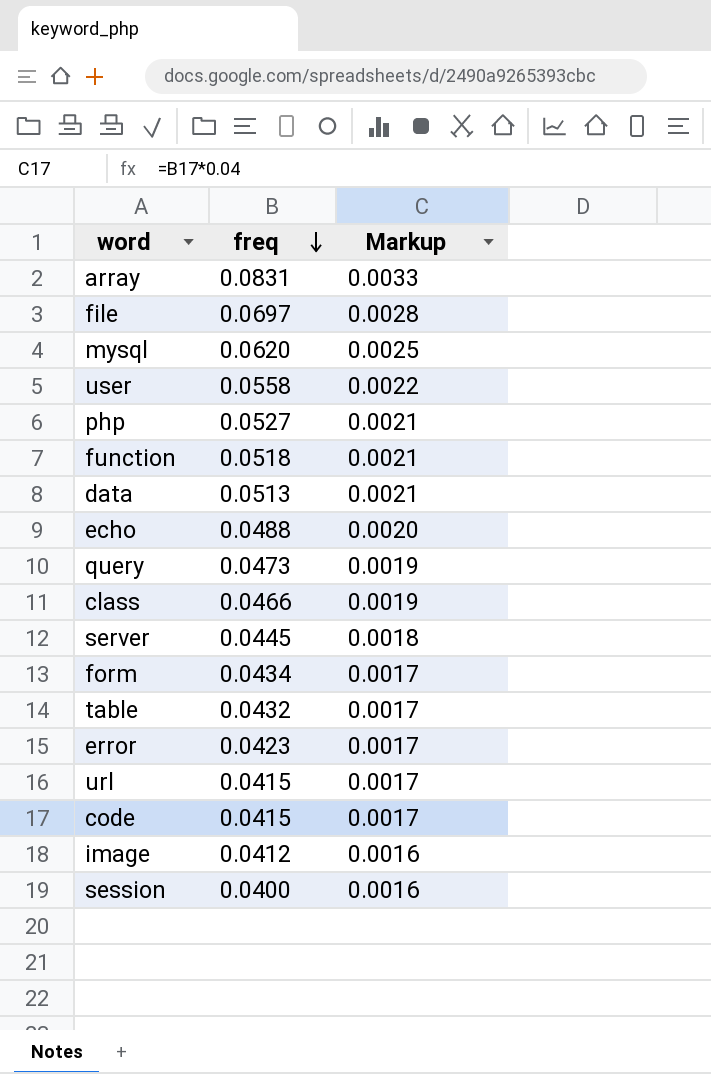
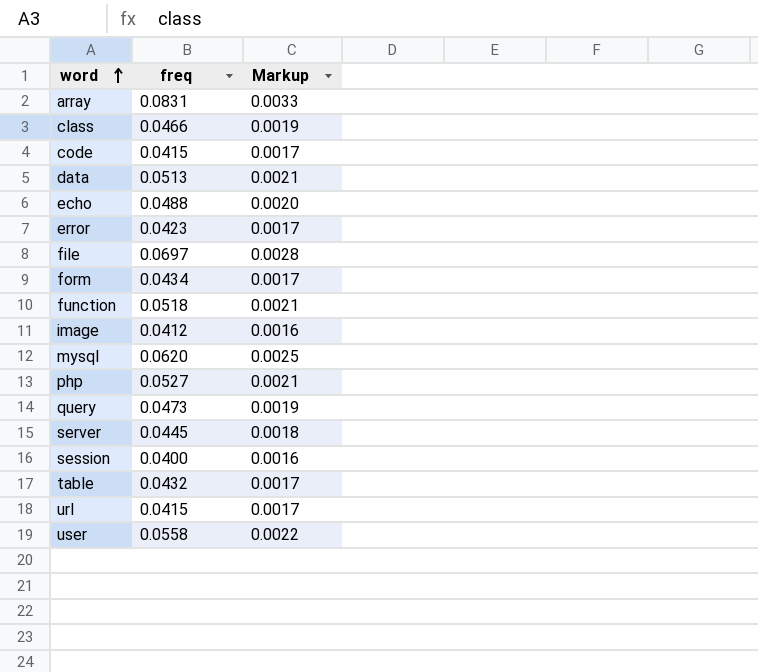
row order: freq descending -> word ascending

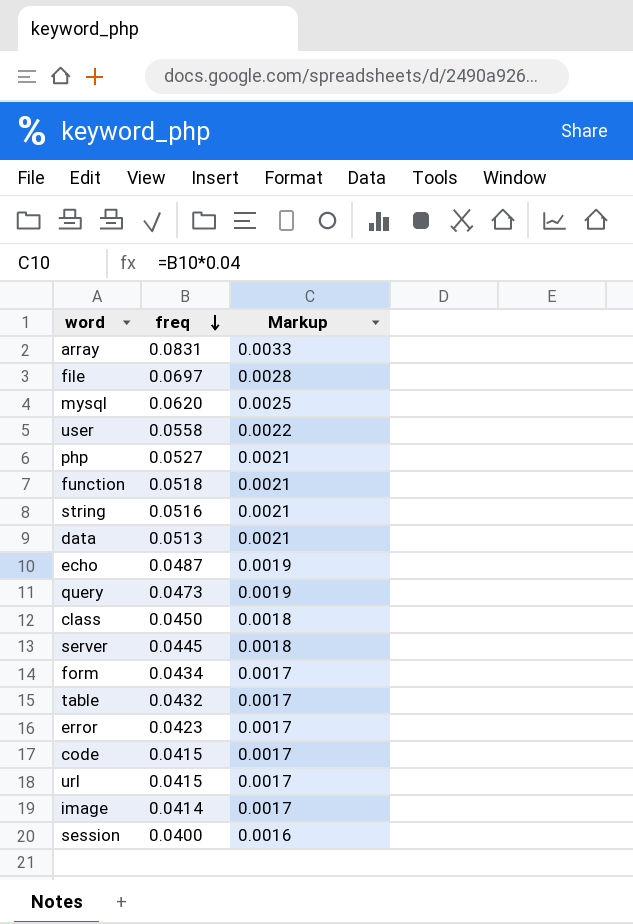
row order: word ascending -> freq descending
row string: none -> 0.0516 | 0.0021
echo | freq: 0.0488 -> 0.0487
echo | Markup: 0.0020 -> 0.0019
class | freq: 0.0466 -> 0.0450
class | Markup: 0.0019 -> 0.0018
image | freq: 0.0412 -> 0.0414
image | Markup: 0.0016 -> 0.0017

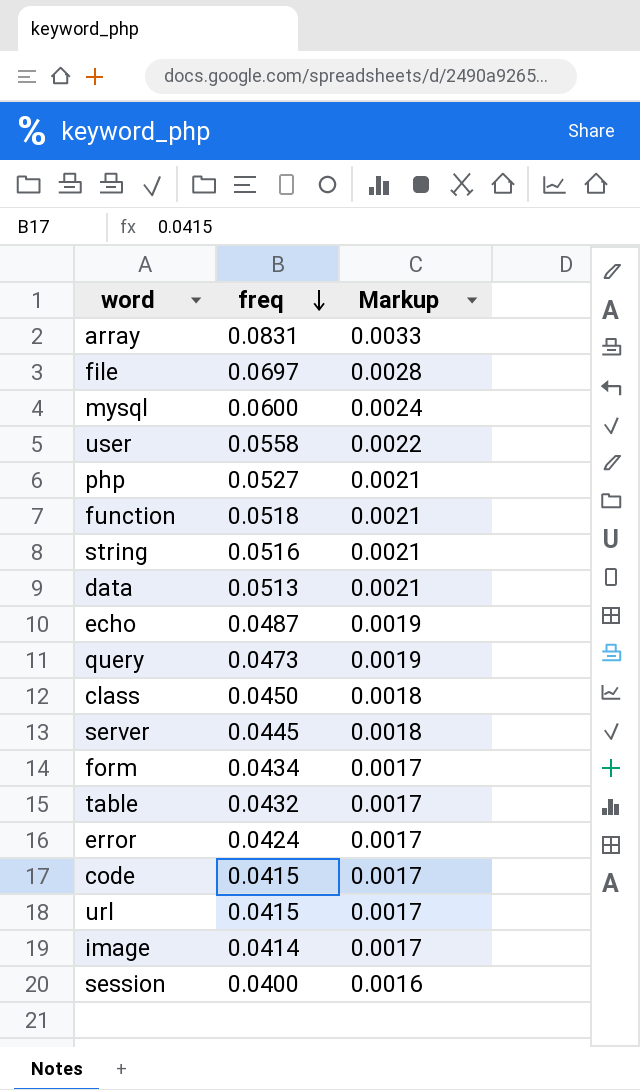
mysql | freq: 0.0620 -> 0.0600
mysql | Markup: 0.0025 -> 0.0024
error | freq: 0.0423 -> 0.0424

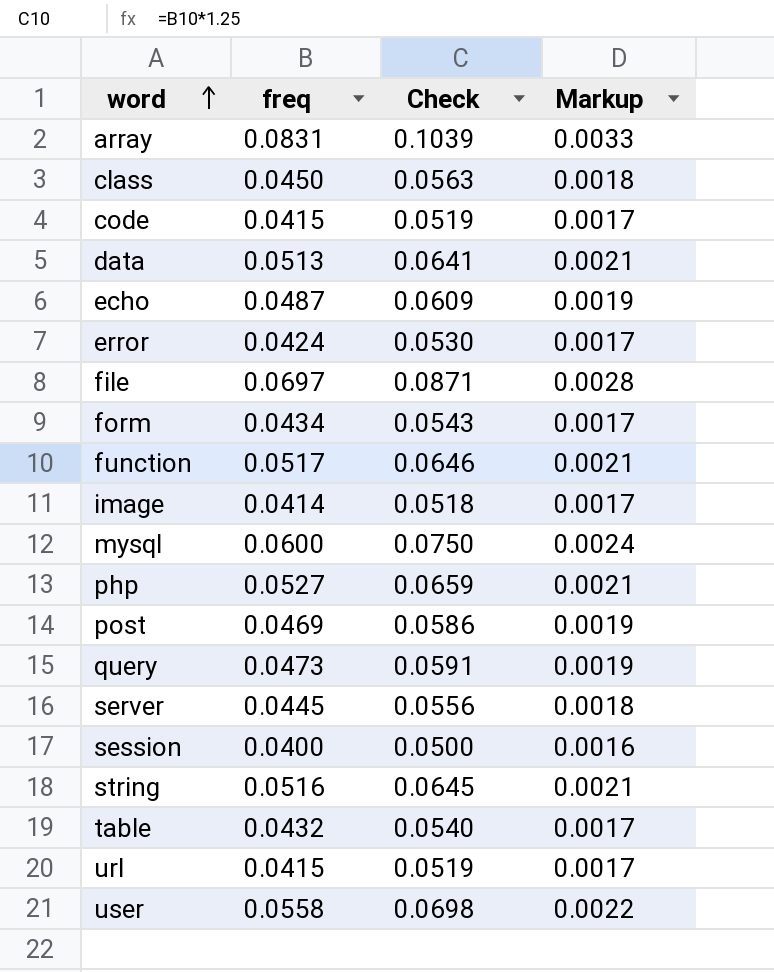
row order: freq descending -> word ascending
column Check | formula: none -> [freq] * 1.25
function | freq: 0.0518 -> 0.0517
row post: none -> 0.0469 | 0.0586 | 0.0019

